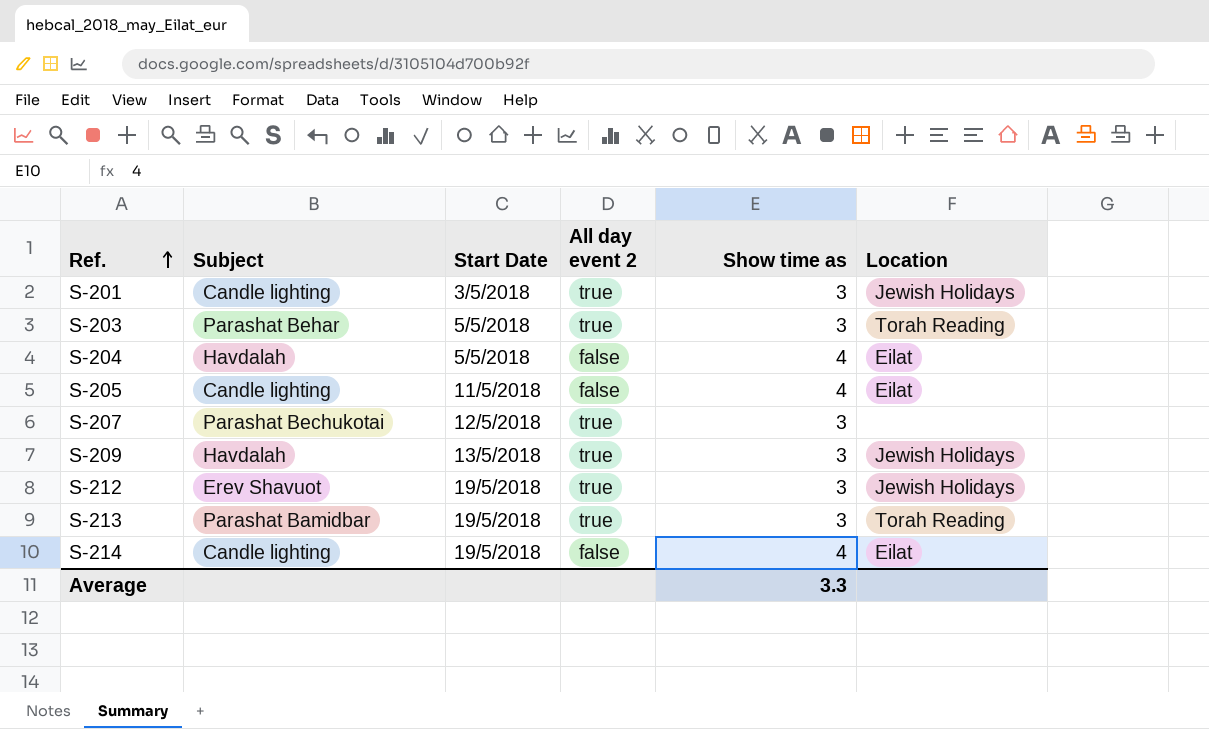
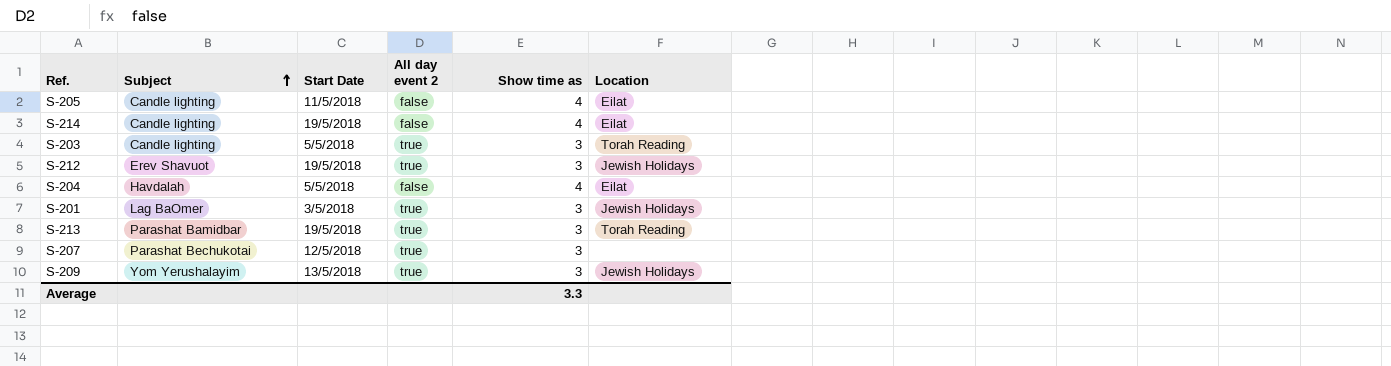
row order: Ref. ascending -> Subject ascending
S-203 | Subject: Parashat Behar -> Candle lighting
S-201 | Subject: Candle lighting -> Lag BaOmer
S-209 | Subject: Havdalah -> Yom Yerushalayim

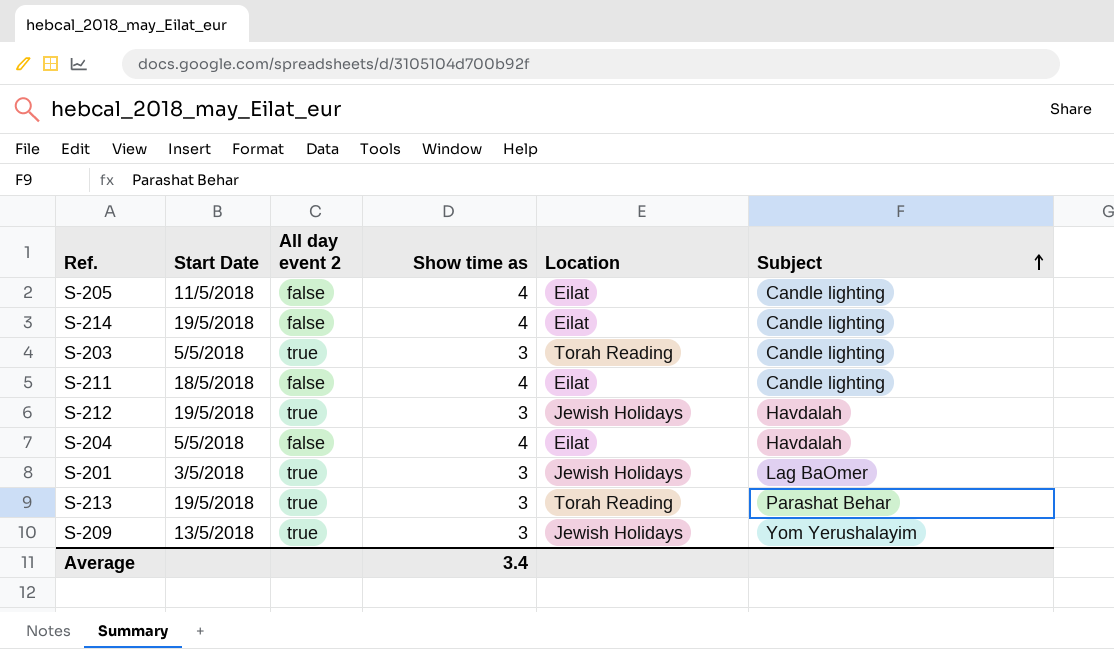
column Subject | position: 2 -> 6
row S-207: Parashat Bechukotai | 12/5/2018 | true | 3 | none -> none
row S-211: none -> 18/5/2018 | false | 4 | Eilat | Candle lighting
S-212 | Subject: Erev Shavuot -> Havdalah
S-213 | Subject: Parashat Bamidbar -> Parashat Behar
Average | Show time as: 3.3 -> 3.4

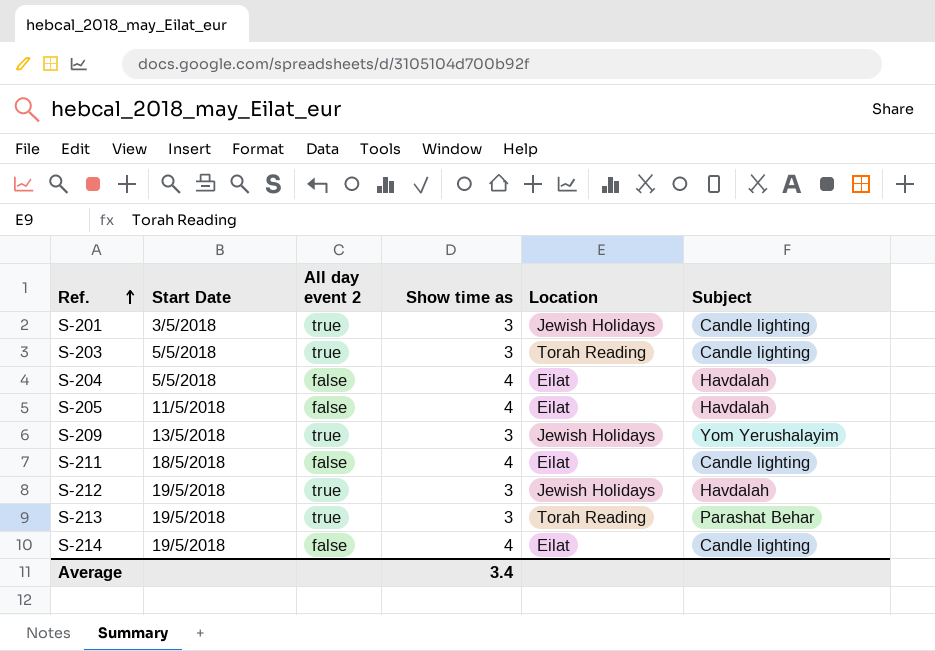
row order: Subject ascending -> Ref. ascending
S-201 | Subject: Lag BaOmer -> Candle lighting
S-205 | Subject: Candle lighting -> Havdalah

